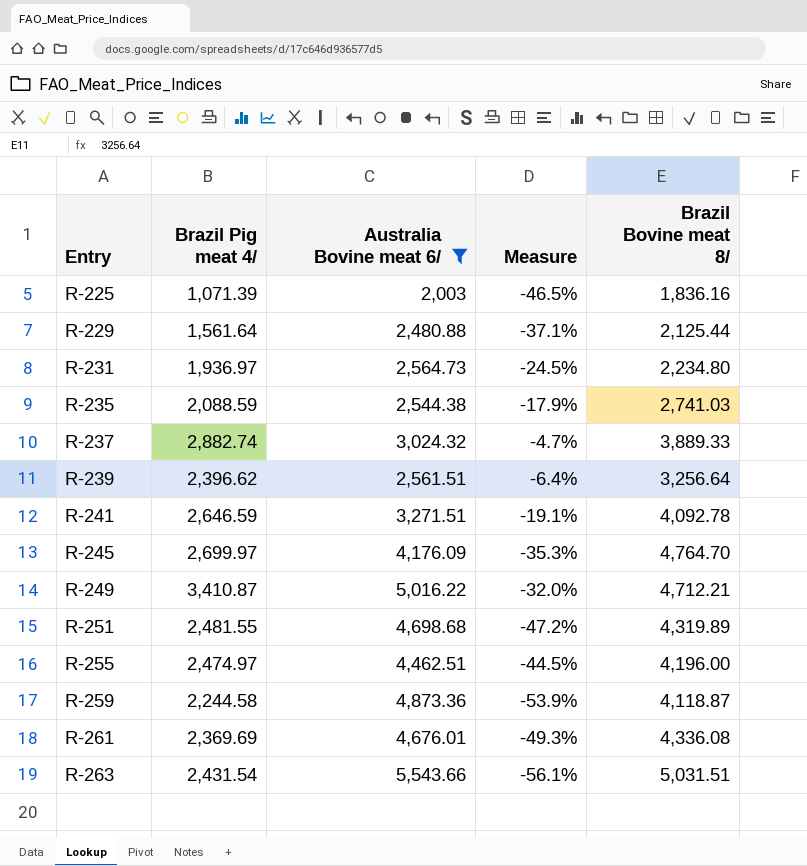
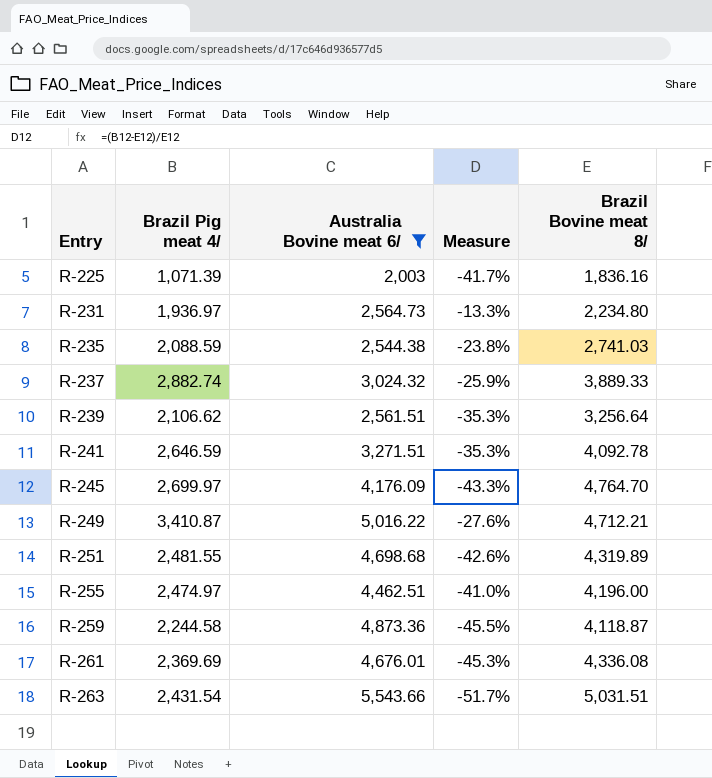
column Measure | formula: ([Brazil Pig meat 4/] - [Australia Bovine meat 6/]) / [Australia Bovine meat 6/] -> ([Brazil Pig meat 4/] - [Brazil Bovine meat 8/]) / [Brazil Bovine meat 8/]
row R-229: 1,561.64 | 2,480.88 | -37.1% | 2,125.44 -> none
R-239 | Brazil Pig meat 4/: 2,396.62 -> 2,106.62

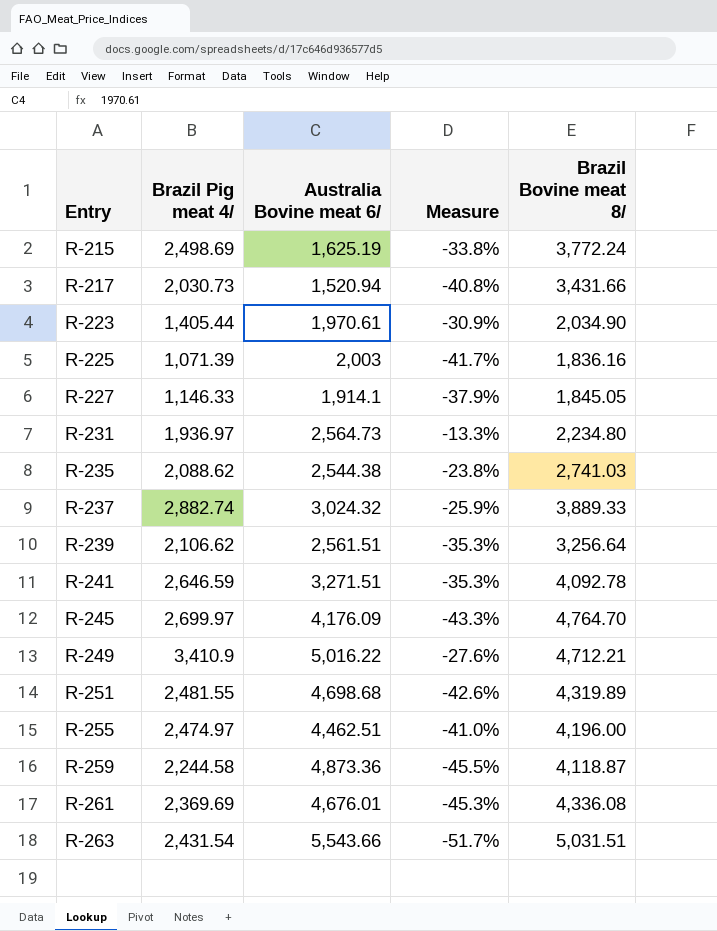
filter: Australia Bovine meat 6/ >= 2,003 -> none
R-235 | Brazil Pig meat 4/: 2,088.59 -> 2,088.62
R-249 | Brazil Pig meat 4/: 3,410.87 -> 3,410.9

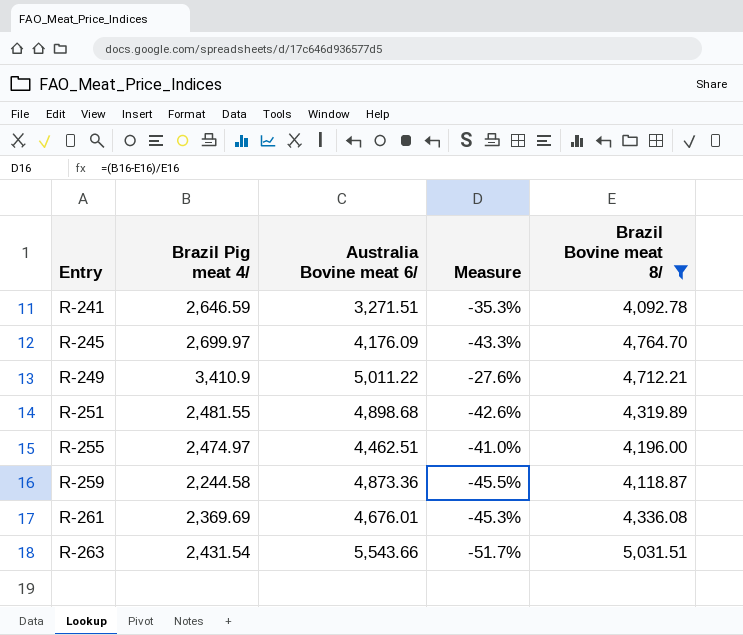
filter: none -> Brazil Bovine meat 8/ >= 4,092.78
R-249 | Australia Bovine meat 6/: 5,016.22 -> 5,011.22
R-251 | Australia Bovine meat 6/: 4,698.68 -> 4,898.68

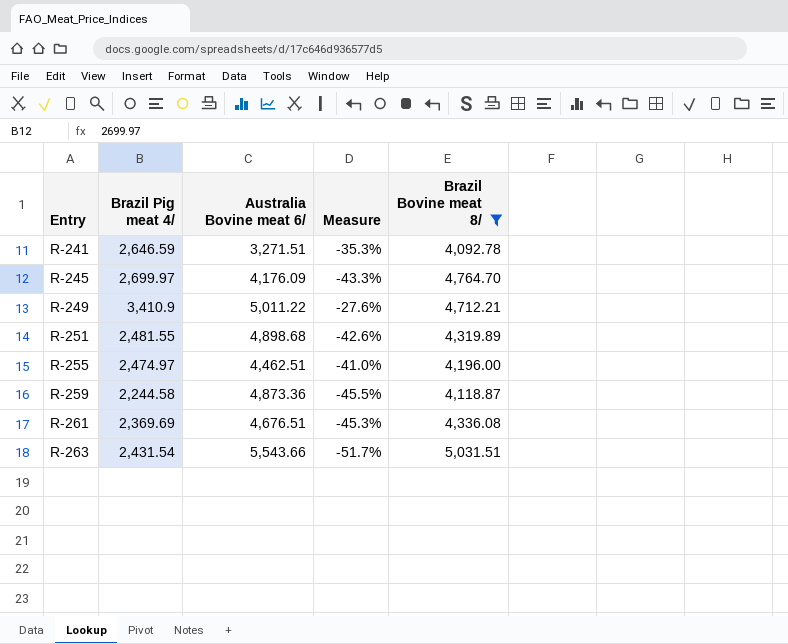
R-261 | Australia Bovine meat 6/: 4,676.01 -> 4,676.51

